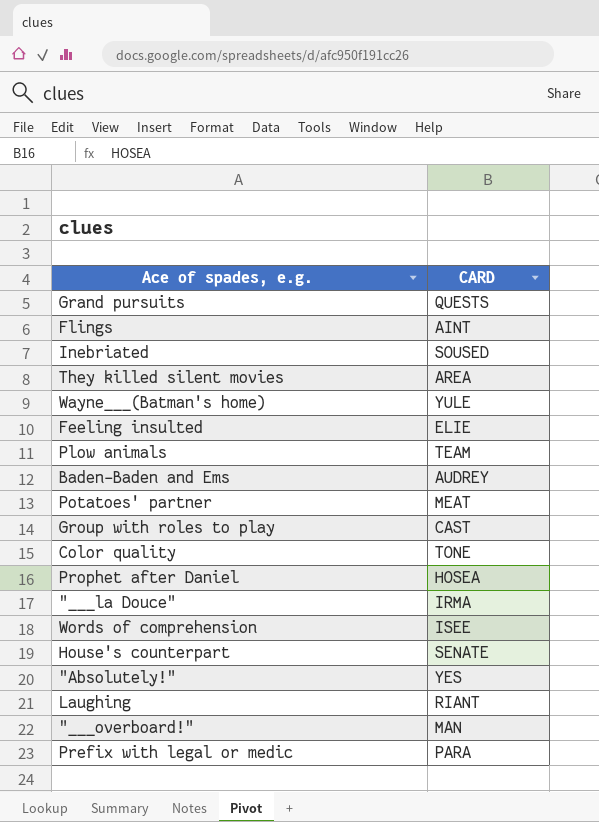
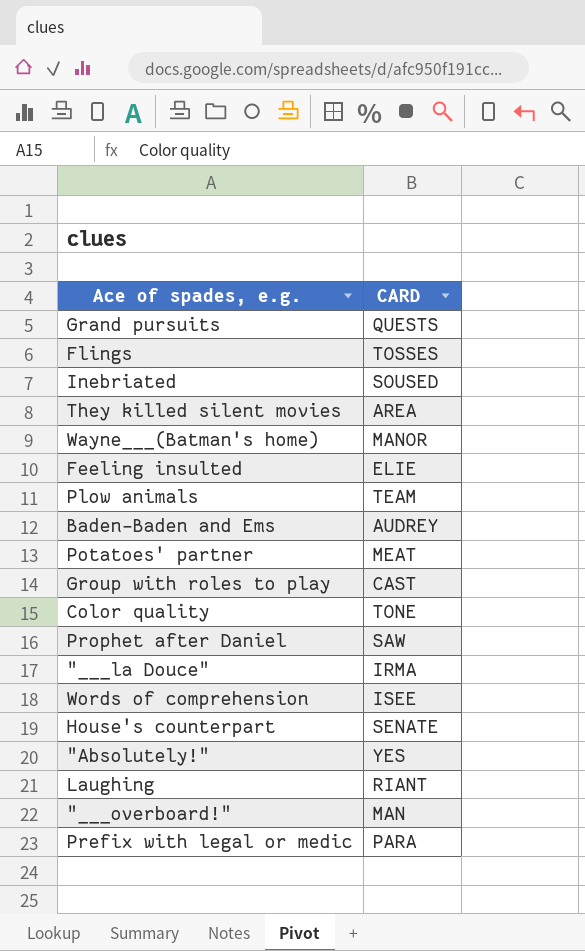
Flings | CARD: AINT -> TOSSES
Wayne___(Batman's home) | CARD: YULE -> MANOR
Prophet after Daniel | CARD: HOSEA -> SAW

